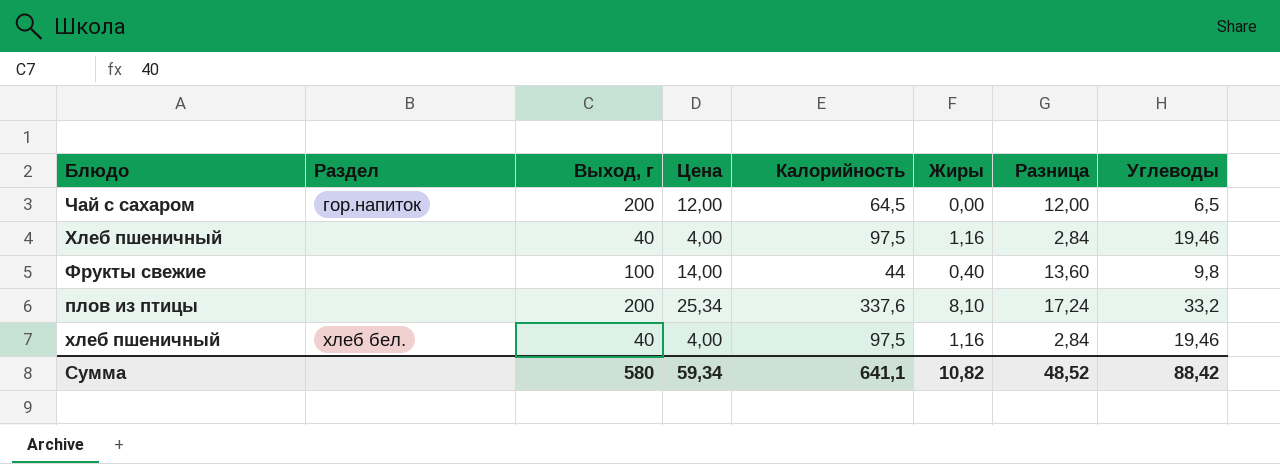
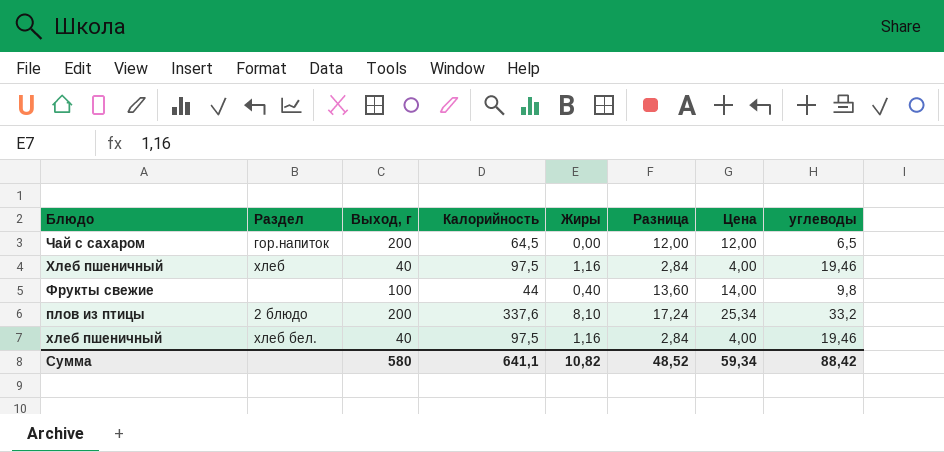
column Цена | position: 4 -> 7
column name: Углеводы -> углеводы
Хлеб пшеничный | Раздел: none -> хлеб
плов из птицы | Раздел: none -> 2 блюдо

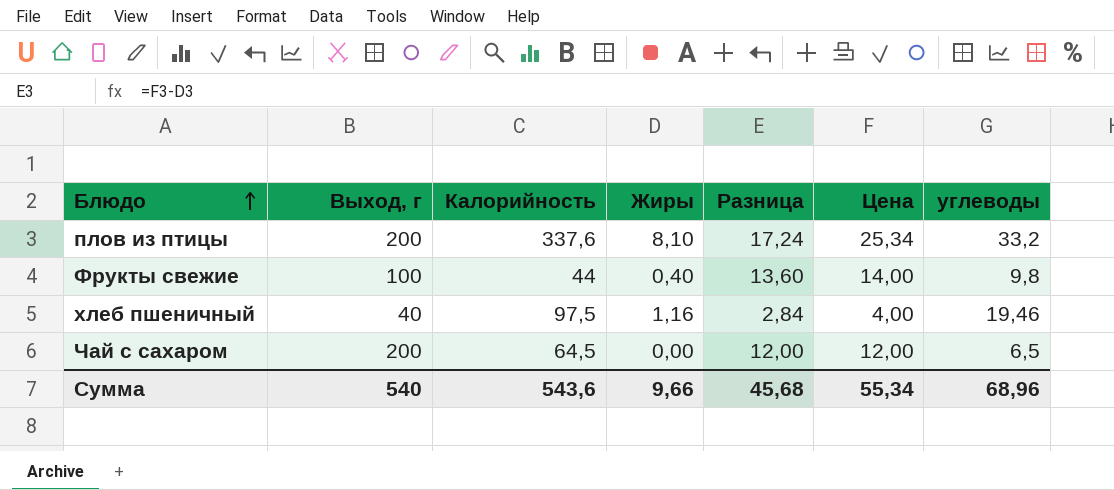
row order: none -> Блюдо ascending
column Раздел | position: 2 -> none
row Хлеб пшеничный: хлеб | 40 | 97,5 | 1,16 | 2,84 | 4,00 | 19,46 -> none
Сумма | Выход, г: 580 -> 540
Сумма | Калорийность: 641,1 -> 543,6
Сумма | Жиры: 10,82 -> 9,66
Сумма | Разница: 48,52 -> 45,68
Сумма | Цена: 59,34 -> 55,34
Сумма | углеводы: 88,42 -> 68,96

